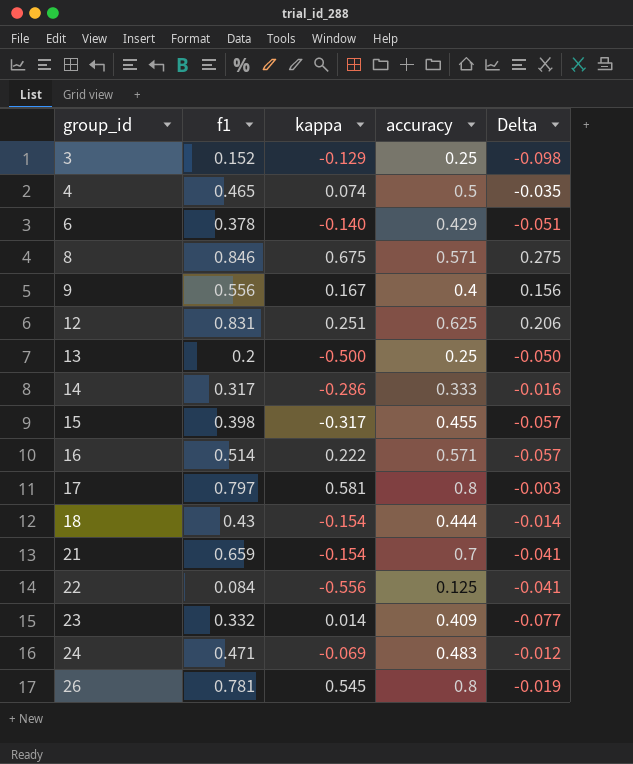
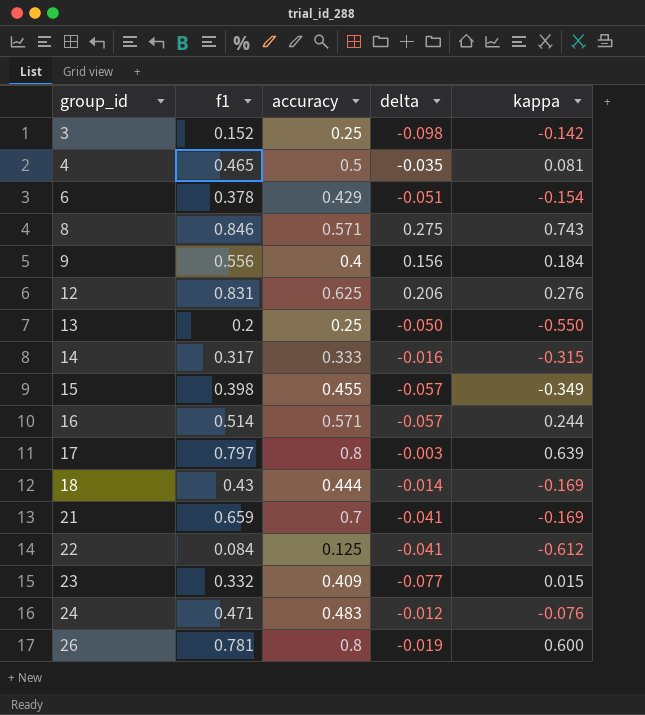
column name: Delta -> delta
column kappa | position: 3 -> 5
3 | kappa: -0.129 -> -0.142
4 | kappa: 0.074 -> 0.081
6 | kappa: -0.140 -> -0.154
8 | kappa: 0.675 -> 0.743
9 | kappa: 0.167 -> 0.184
12 | kappa: 0.251 -> 0.276
13 | kappa: -0.500 -> -0.550
14 | kappa: -0.286 -> -0.315
15 | kappa: -0.317 -> -0.349
16 | kappa: 0.222 -> 0.244
17 | kappa: 0.581 -> 0.639
18 | kappa: -0.154 -> -0.169
21 | kappa: -0.154 -> -0.169
22 | kappa: -0.556 -> -0.612
23 | kappa: 0.014 -> 0.015
24 | kappa: -0.069 -> -0.076
26 | kappa: 0.545 -> 0.600

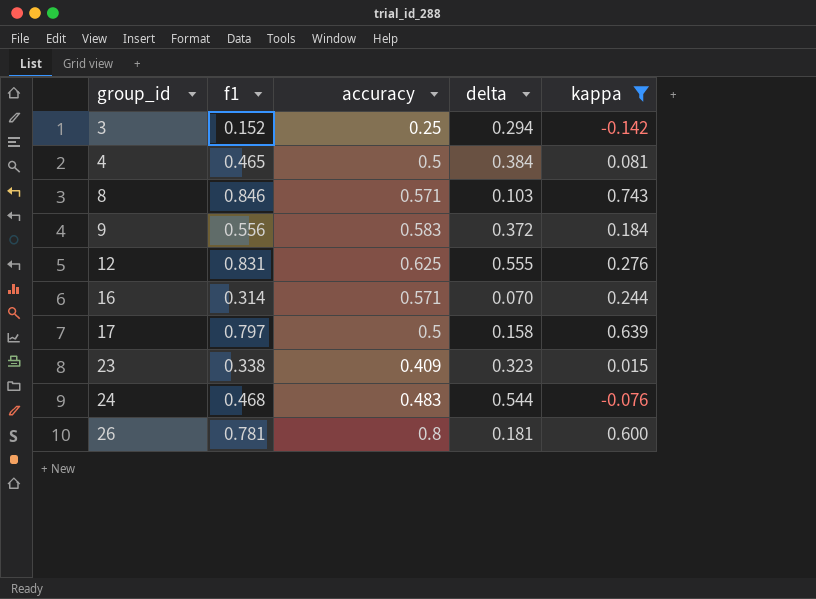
filter: none -> kappa >= -0.142
column delta | formula: [f1] - [accuracy] -> [f1] - [kappa]
9 | accuracy: 0.4 -> 0.583
16 | f1: 0.514 -> 0.314
17 | accuracy: 0.8 -> 0.5
23 | f1: 0.332 -> 0.338
24 | f1: 0.471 -> 0.468

